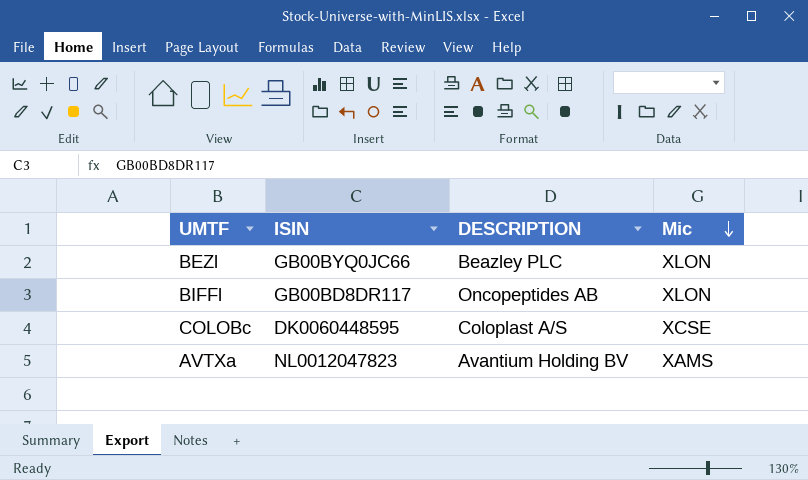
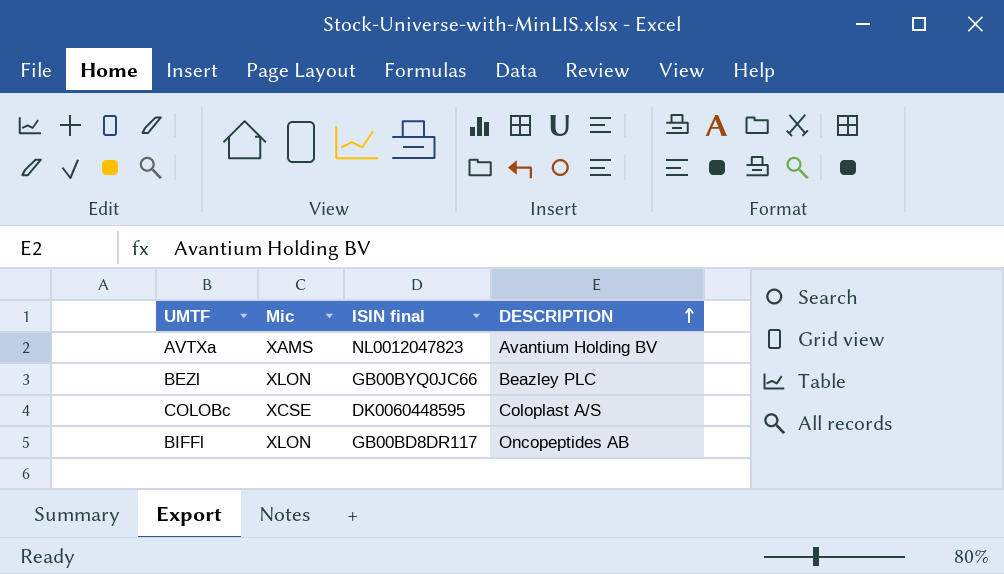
row order: Mic descending -> DESCRIPTION ascending
column Mic | position: 4 -> 2
column name: ISIN -> ISIN final

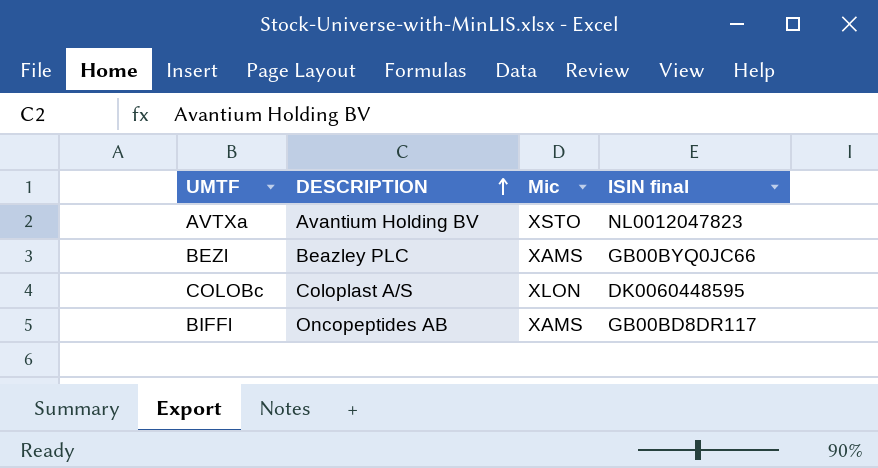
column DESCRIPTION | position: 4 -> 2
AVTXa | Mic: XAMS -> XSTO
BEZl | Mic: XLON -> XAMS
COLOBc | Mic: XCSE -> XLON
BIFFl | Mic: XLON -> XAMS

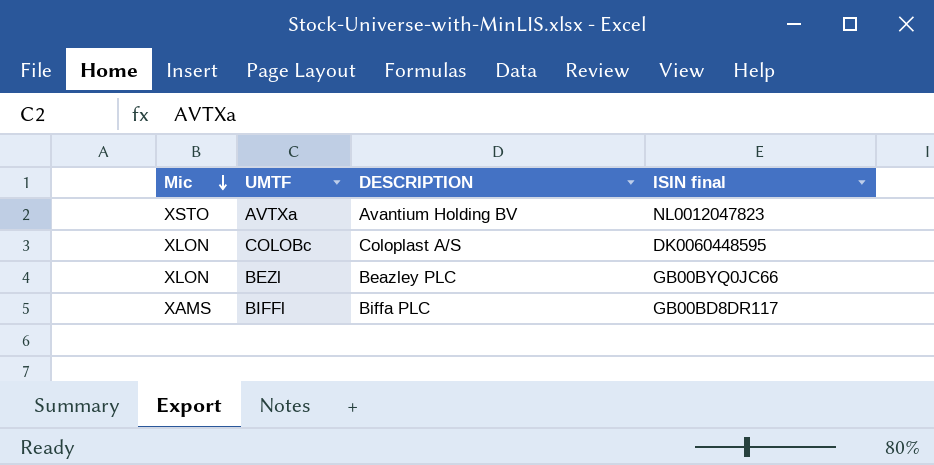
row order: DESCRIPTION ascending -> Mic descending
column Mic | position: 3 -> 1
BEZl | Mic: XAMS -> XLON
BIFFl | DESCRIPTION: Oncopeptides AB -> Biffa PLC

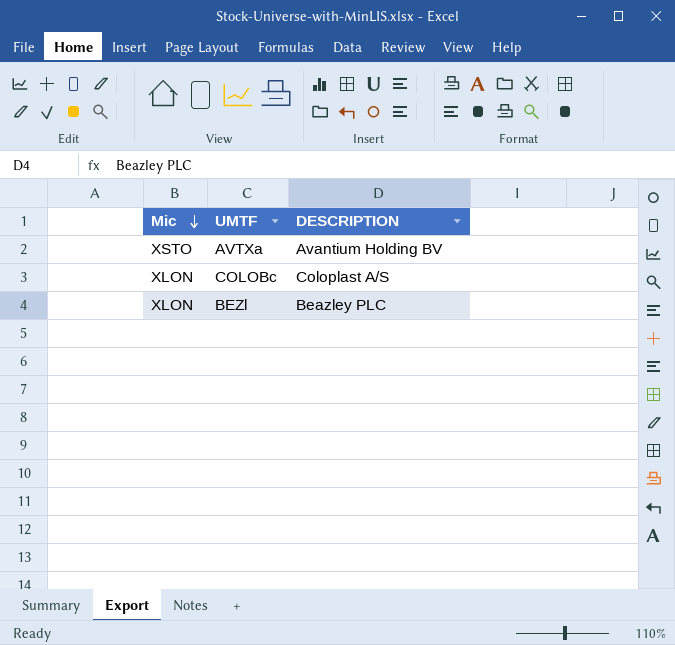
column ISIN final | position: 4 -> none
row BIFFl: XAMS | Biffa PLC | GB00BD8DR117 -> none

